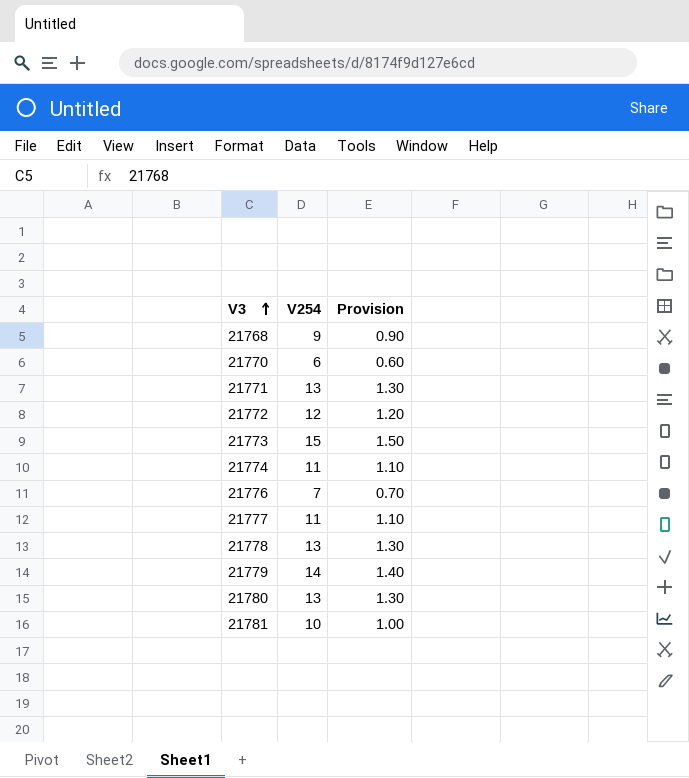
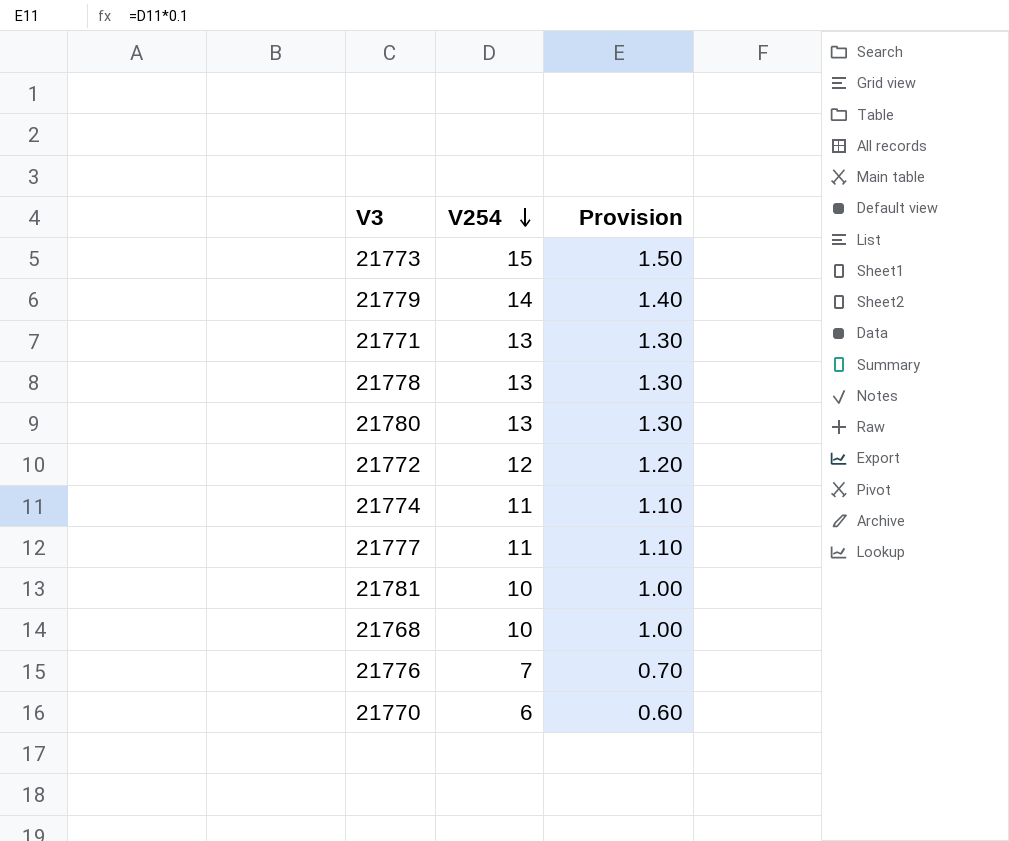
row order: V3 ascending -> V254 descending
21768 | V254: 9 -> 10
21768 | Provision: 0.90 -> 1.00

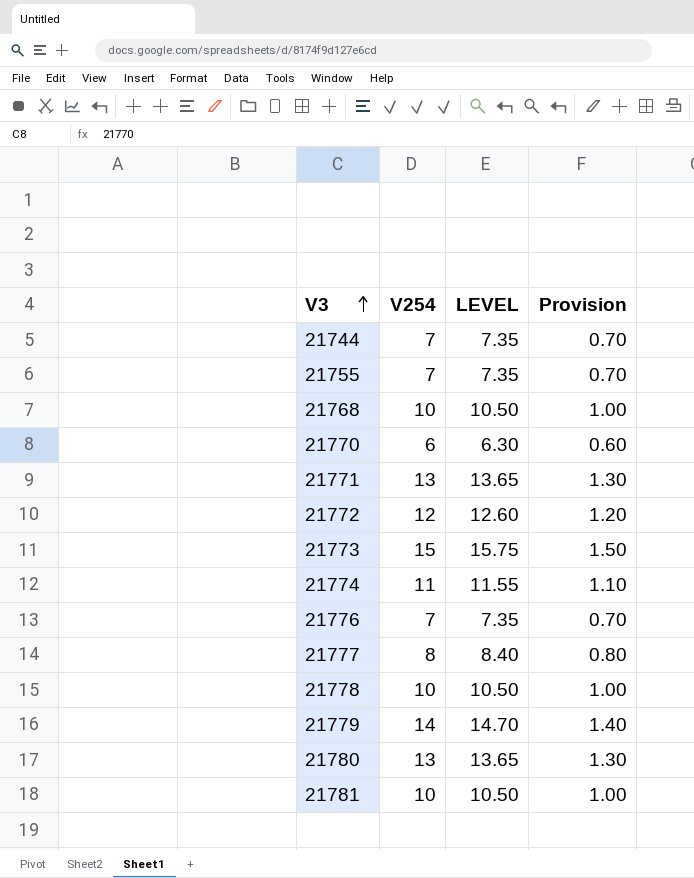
row order: V254 descending -> V3 ascending
column LEVEL | formula: none -> [V254] * 1.05
row 21744: none -> 7 | 7.35 | 0.70
row 21755: none -> 7 | 7.35 | 0.70
21777 | V254: 11 -> 8
21777 | Provision: 1.10 -> 0.80
21778 | V254: 13 -> 10
21778 | Provision: 1.30 -> 1.00

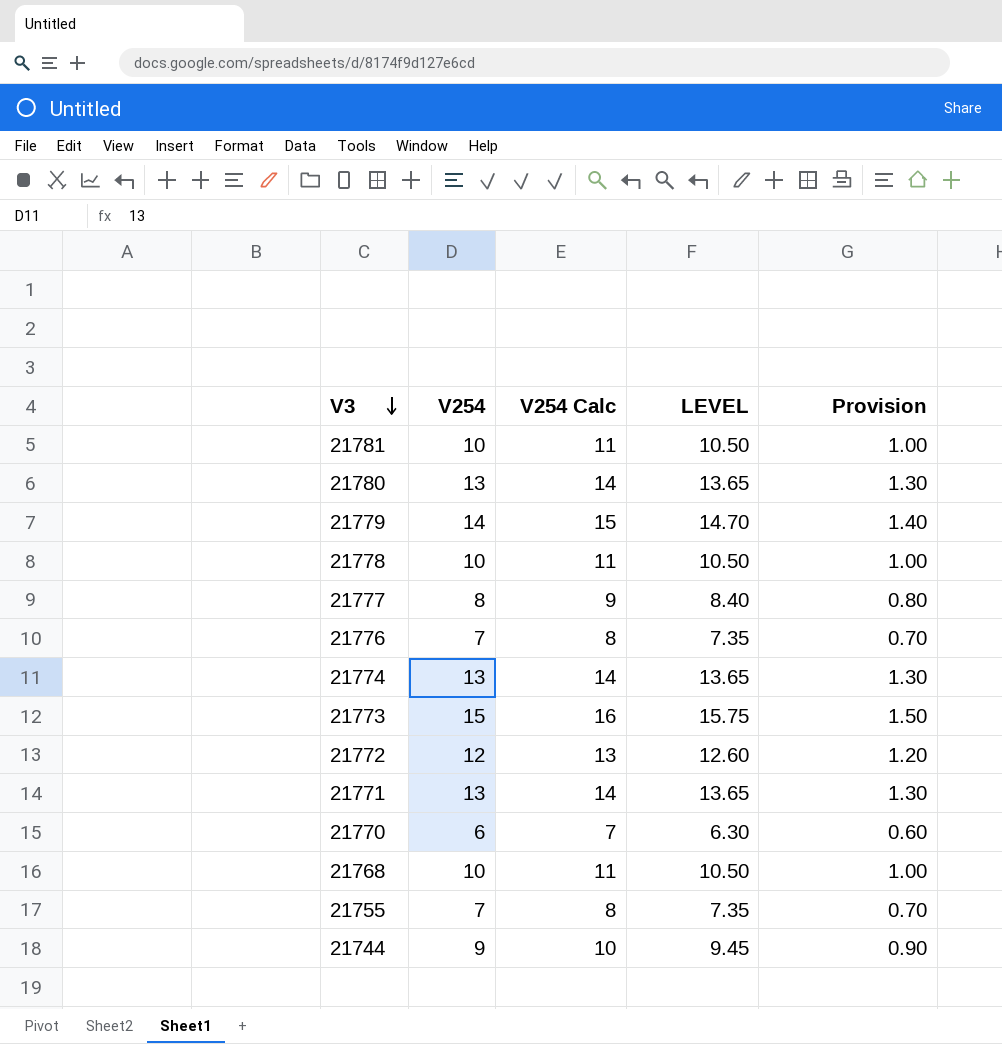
row order: V3 ascending -> V3 descending
column V254 Calc | formula: none -> [V254] + 1
21774 | V254: 11 -> 13
21774 | LEVEL: 11.55 -> 13.65
21774 | Provision: 1.10 -> 1.30
21744 | V254: 7 -> 9
21744 | LEVEL: 7.35 -> 9.45
21744 | Provision: 0.70 -> 0.90

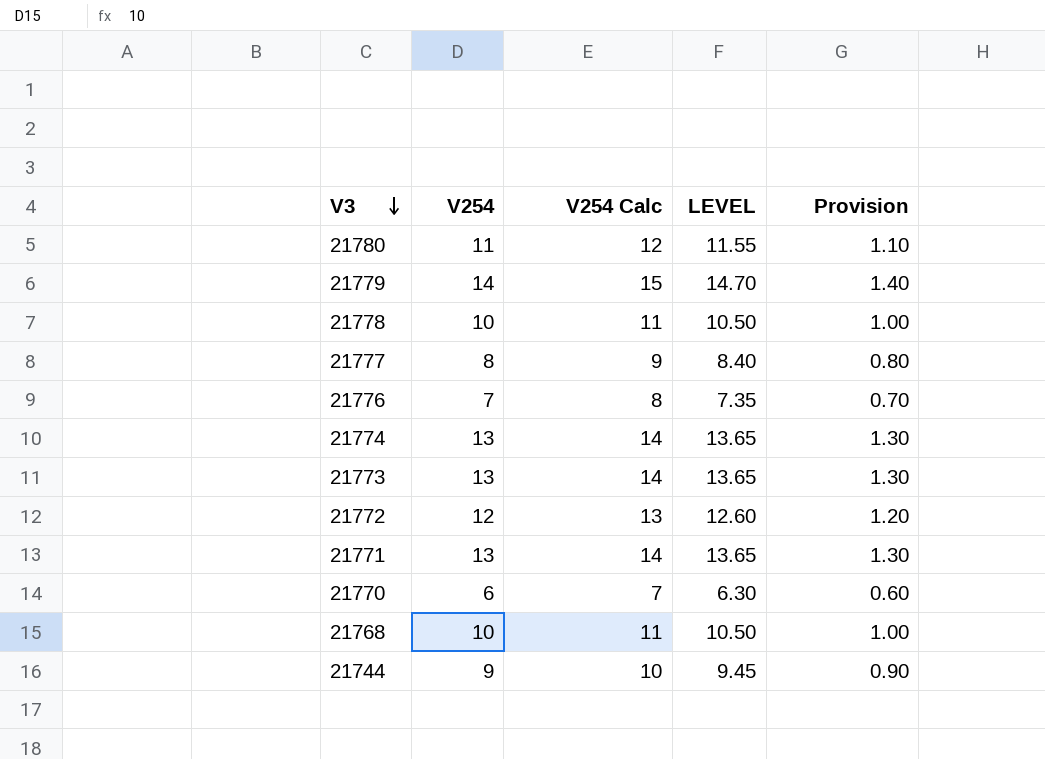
row 21781: 10 | 11 | 10.50 | 1.00 -> none
row 21755: 7 | 8 | 7.35 | 0.70 -> none
21780 | V254: 13 -> 11
21780 | V254 Calc: 14 -> 12
21780 | LEVEL: 13.65 -> 11.55
21780 | Provision: 1.30 -> 1.10
21773 | V254: 15 -> 13
21773 | V254 Calc: 16 -> 14
21773 | LEVEL: 15.75 -> 13.65
21773 | Provision: 1.50 -> 1.30

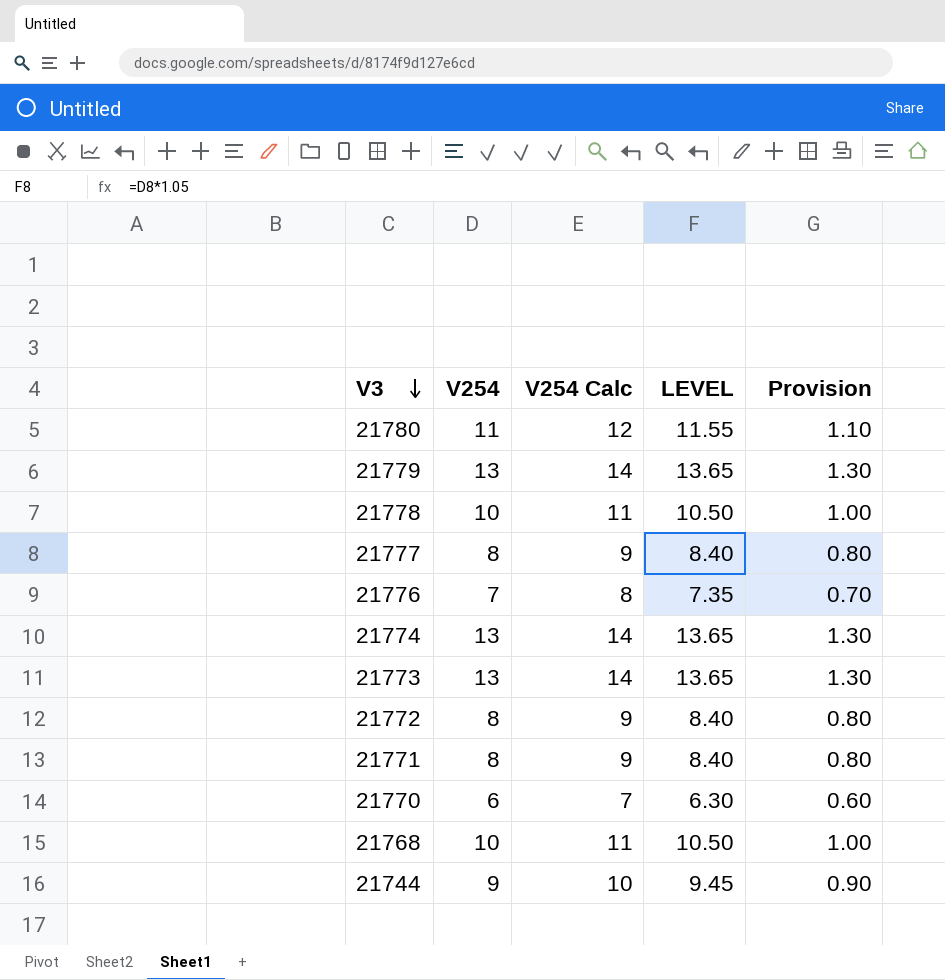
21779 | V254: 14 -> 13
21779 | V254 Calc: 15 -> 14
21779 | LEVEL: 14.70 -> 13.65
21779 | Provision: 1.40 -> 1.30
21772 | V254: 12 -> 8
21772 | V254 Calc: 13 -> 9
21772 | LEVEL: 12.60 -> 8.40
21772 | Provision: 1.20 -> 0.80
21771 | V254: 13 -> 8
21771 | V254 Calc: 14 -> 9
21771 | LEVEL: 13.65 -> 8.40
21771 | Provision: 1.30 -> 0.80

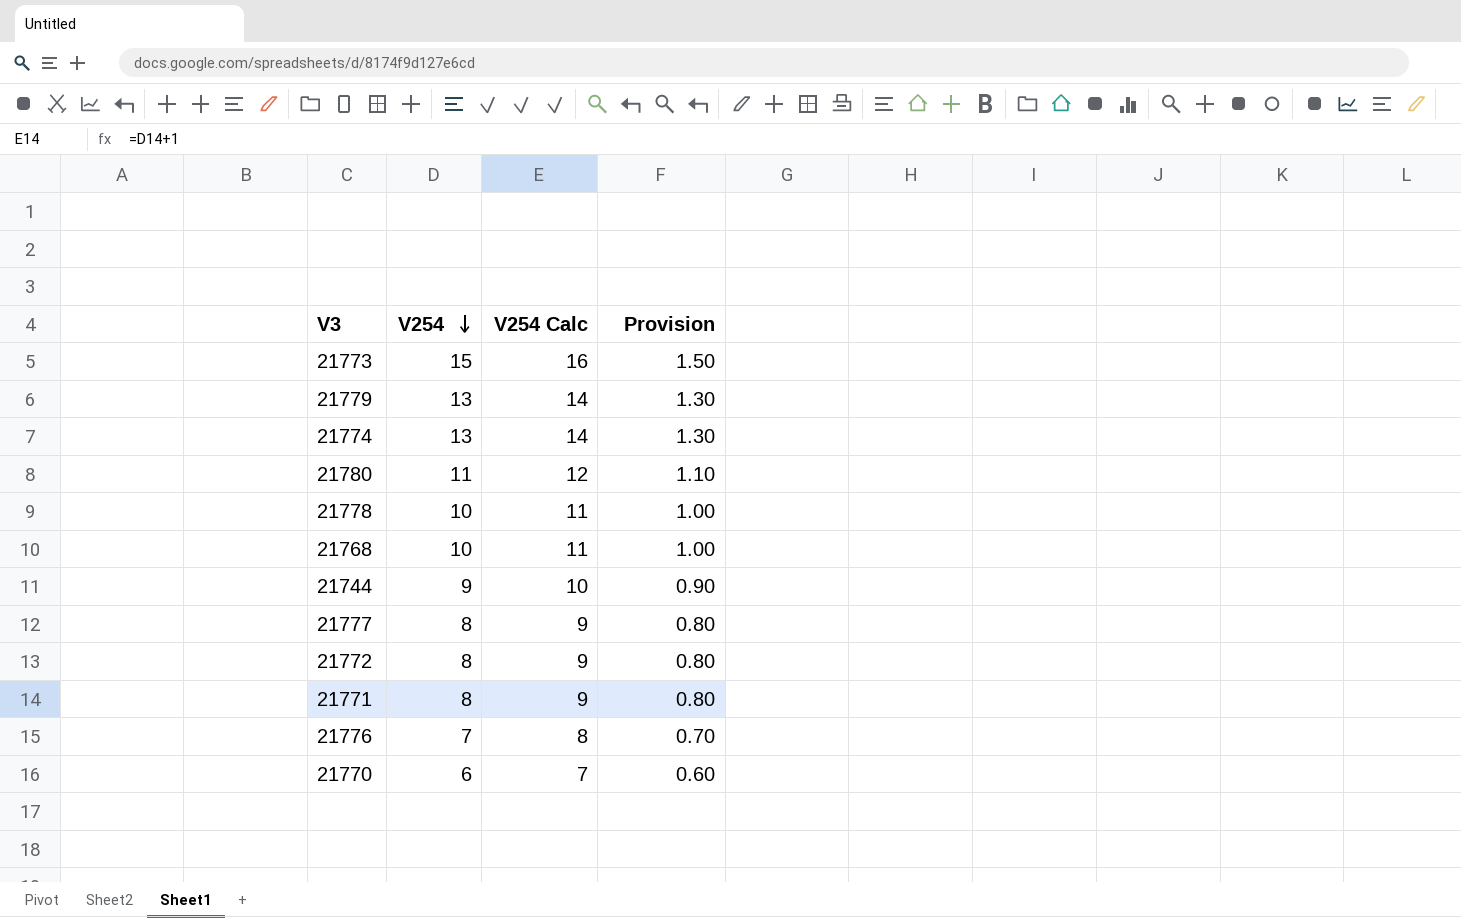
row order: V3 descending -> V254 descending
column LEVEL | formula: [V254] * 1.05 -> none
21773 | V254: 13 -> 15
21773 | V254 Calc: 14 -> 16
21773 | Provision: 1.30 -> 1.50

